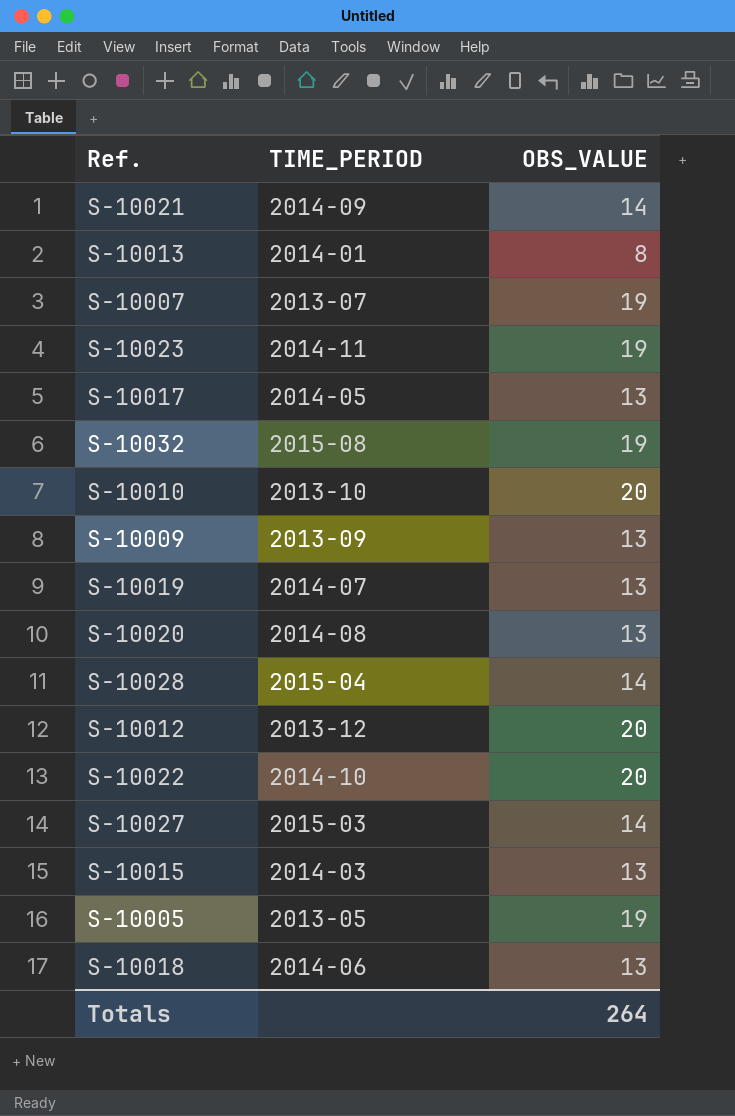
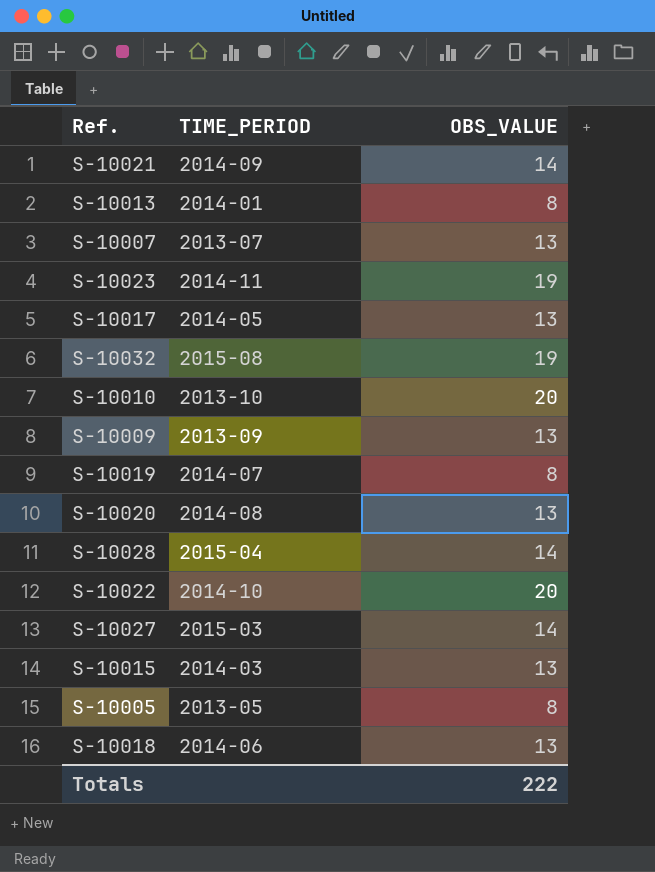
row S-10012: 2013-12 | 20 -> none
S-10007 | OBS_VALUE: 19 -> 13
S-10019 | OBS_VALUE: 13 -> 8
S-10005 | OBS_VALUE: 19 -> 8
Totals | OBS_VALUE: 264 -> 222

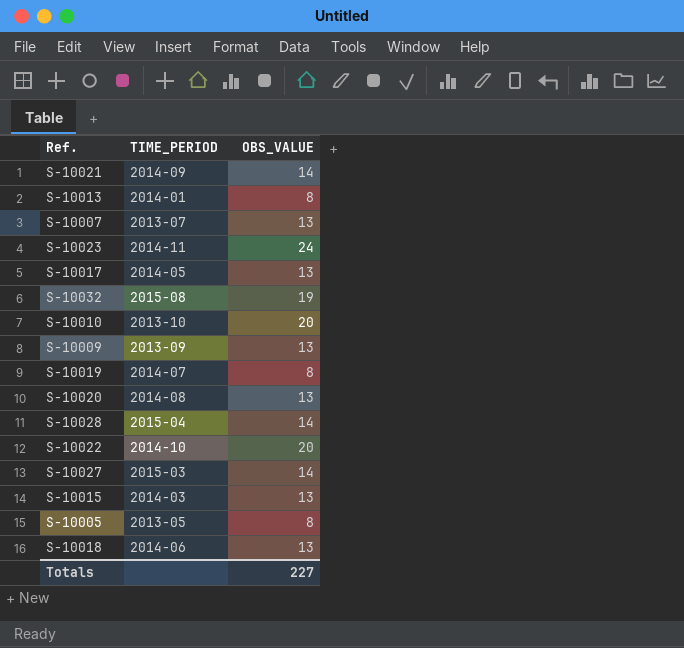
S-10023 | OBS_VALUE: 19 -> 24
Totals | OBS_VALUE: 222 -> 227

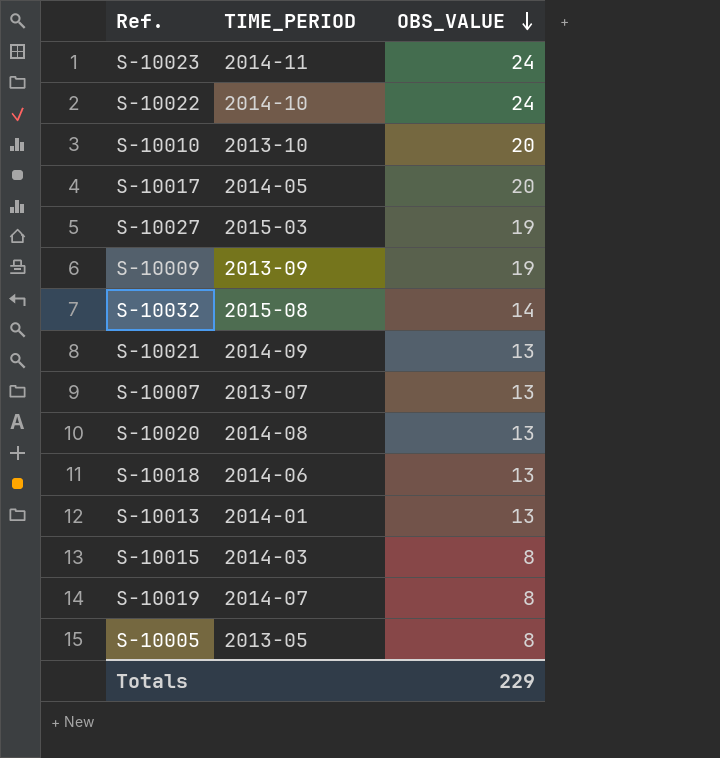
row order: none -> OBS_VALUE descending
row S-10028: 2015-04 | 14 -> none
S-10022 | OBS_VALUE: 20 -> 24
S-10017 | OBS_VALUE: 13 -> 20
S-10027 | OBS_VALUE: 14 -> 19
S-10009 | OBS_VALUE: 13 -> 19
S-10032 | OBS_VALUE: 19 -> 14
S-10021 | OBS_VALUE: 14 -> 13
S-10013 | OBS_VALUE: 8 -> 13
S-10015 | OBS_VALUE: 13 -> 8
Totals | OBS_VALUE: 227 -> 229

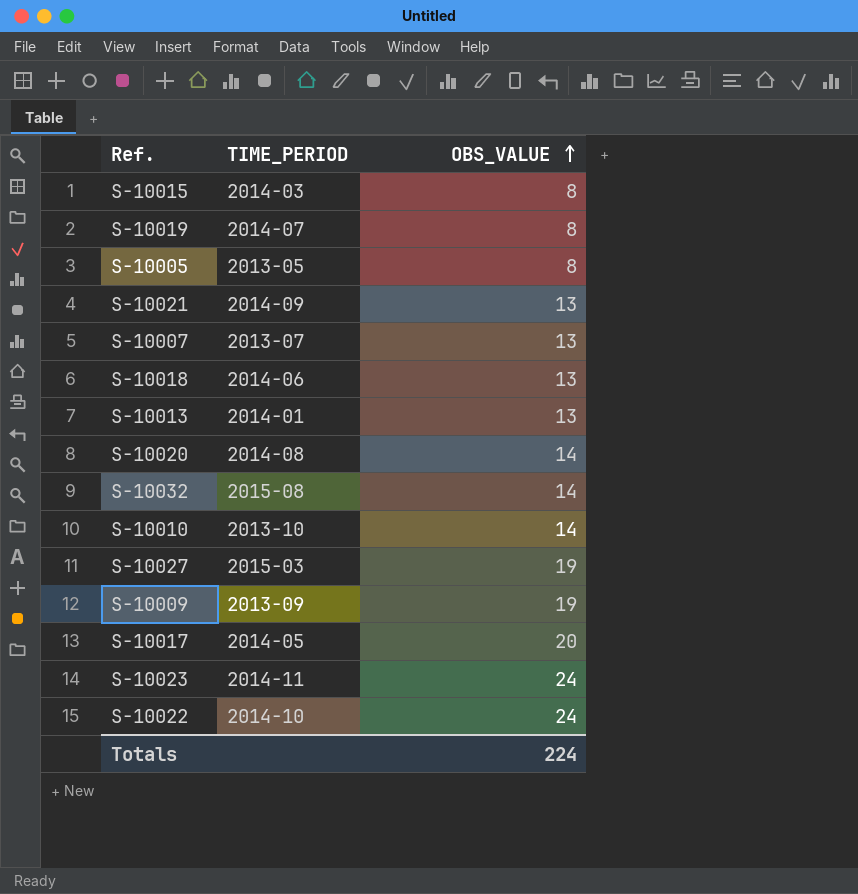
row order: OBS_VALUE descending -> OBS_VALUE ascending
S-10020 | OBS_VALUE: 13 -> 14
S-10010 | OBS_VALUE: 20 -> 14
Totals | OBS_VALUE: 229 -> 224

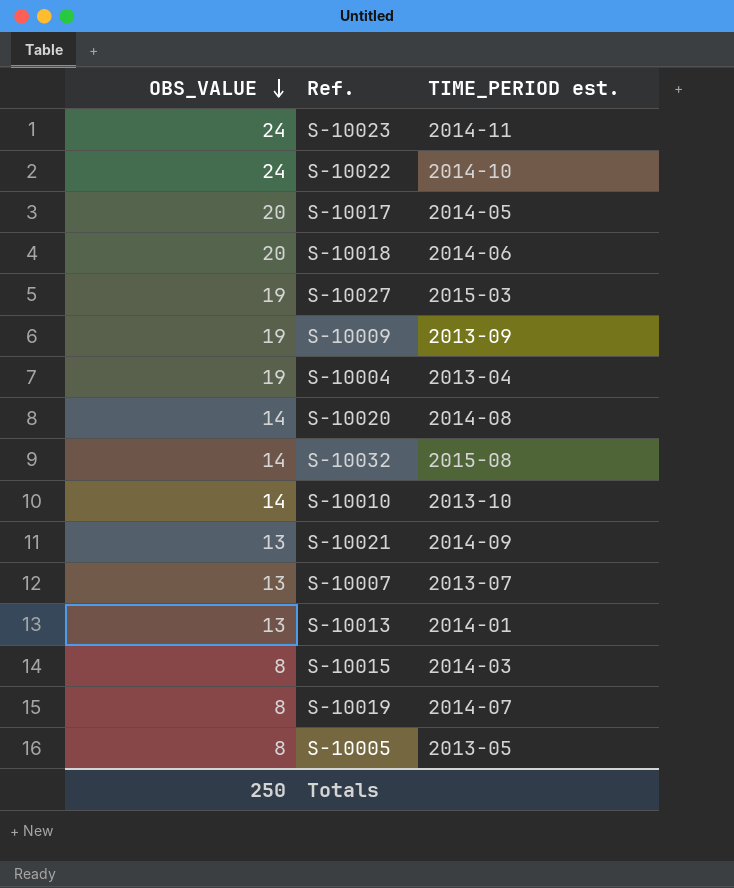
row order: OBS_VALUE ascending -> OBS_VALUE descending
column OBS_VALUE | position: 3 -> 1
column name: TIME_PERIOD -> TIME_PERIOD est.
S-10018 | OBS_VALUE: 13 -> 20
row S-10004: none -> 19 | 2013-04
Totals | OBS_VALUE: 224 -> 250

